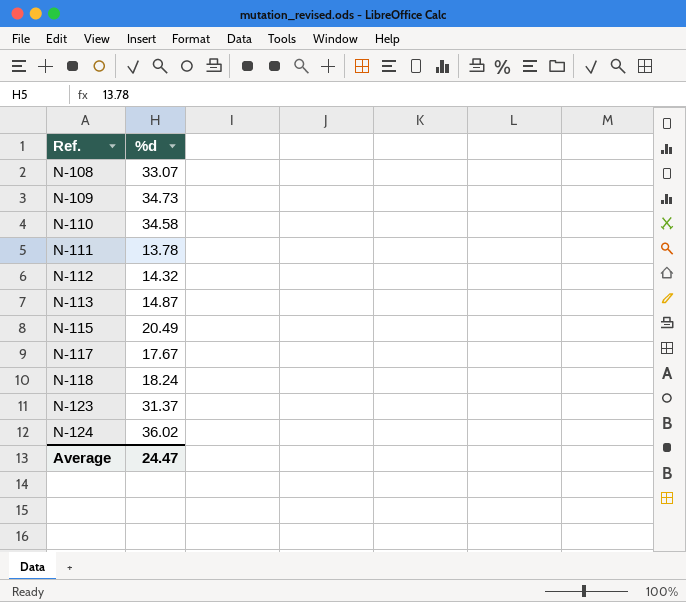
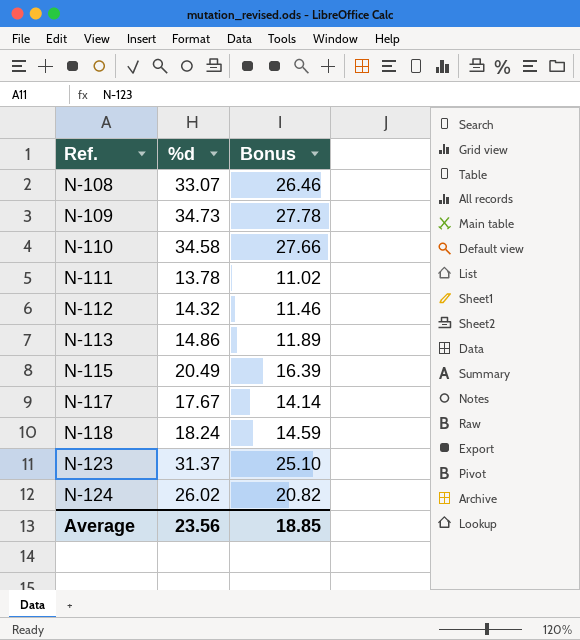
column Bonus | formula: none -> [%d] * 0.8
N-113 | %d: 14.87 -> 14.86
N-124 | %d: 36.02 -> 26.02
Average | %d: 24.47 -> 23.56

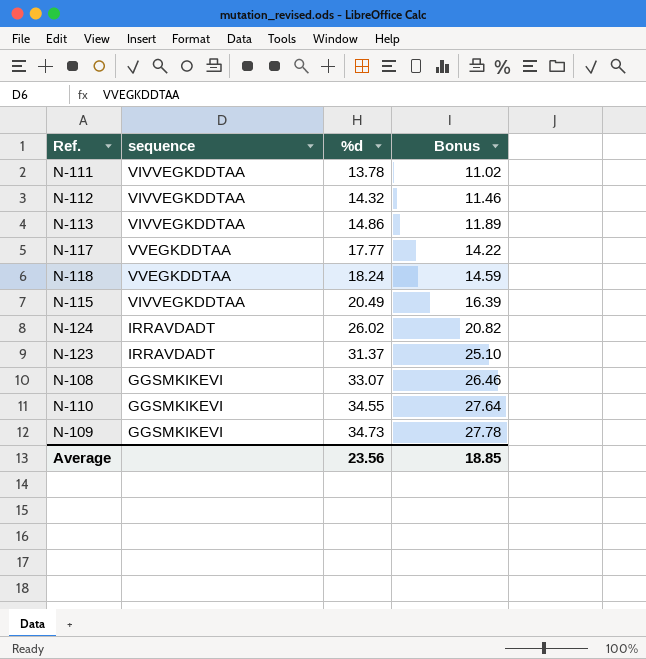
row order: Ref. ascending -> %d ascending
column sequence | position: none -> 2
N-117 | %d: 17.67 -> 17.77
N-117 | Bonus: 14.14 -> 14.22
N-110 | %d: 34.58 -> 34.55
N-110 | Bonus: 27.66 -> 27.64

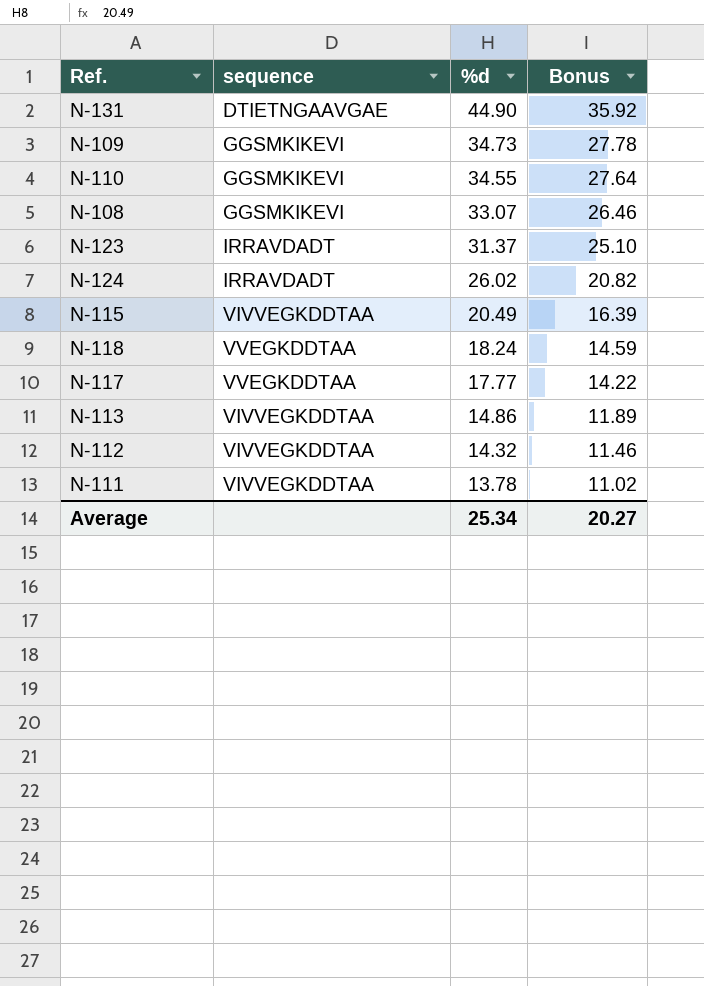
row order: %d ascending -> %d descending
row N-131: none -> DTIETNGAAVGAE | 44.90 | 35.92
Average | %d: 23.56 -> 25.34
Average | Bonus: 18.85 -> 20.27

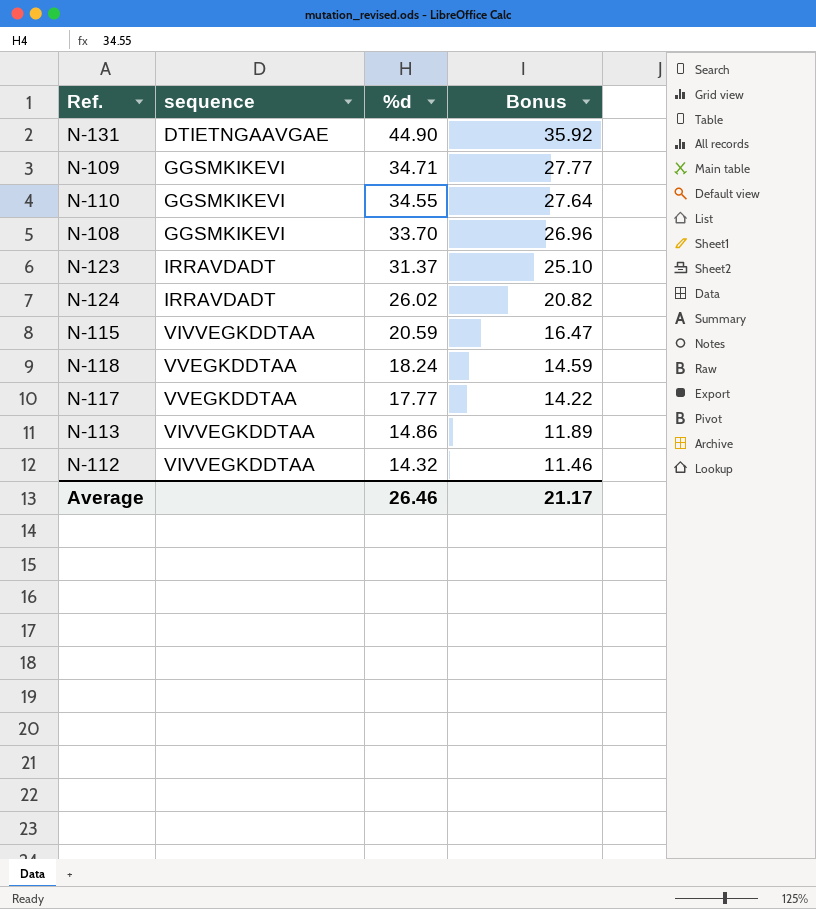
row N-111: VIVVEGKDDTAA | 13.78 | 11.02 -> none
N-109 | %d: 34.73 -> 34.71
N-109 | Bonus: 27.78 -> 27.77
N-108 | %d: 33.07 -> 33.70
N-108 | Bonus: 26.46 -> 26.96
N-115 | %d: 20.49 -> 20.59
N-115 | Bonus: 16.39 -> 16.47
Average | %d: 25.34 -> 26.46
Average | Bonus: 20.27 -> 21.17

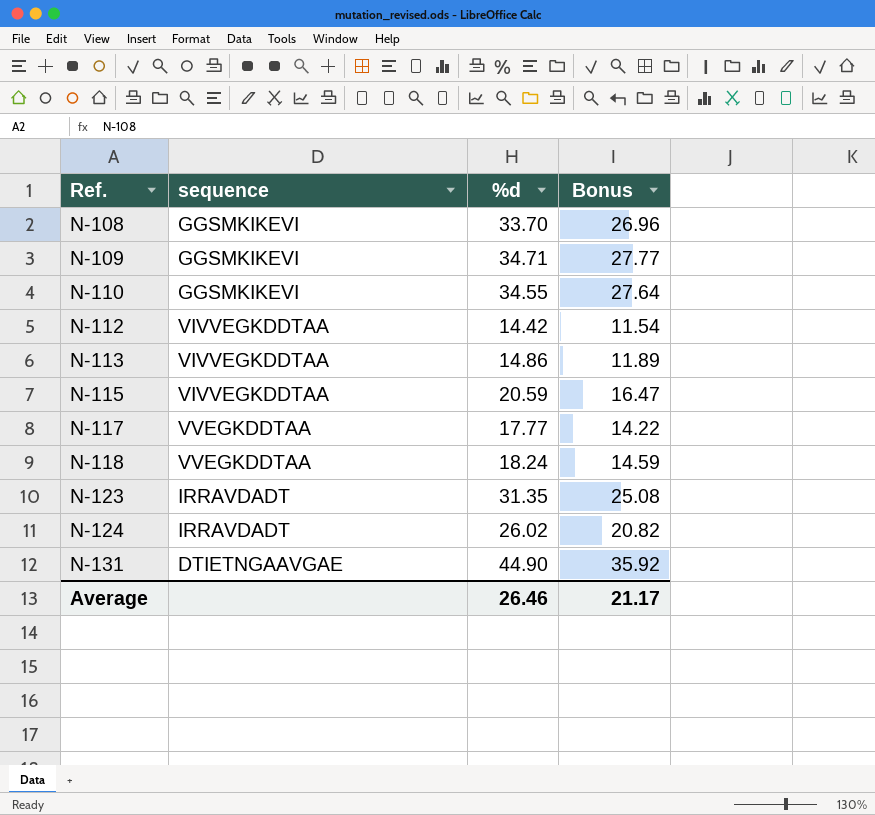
row order: %d descending -> Ref. ascending
N-112 | %d: 14.32 -> 14.42
N-112 | Bonus: 11.46 -> 11.54
N-123 | %d: 31.37 -> 31.35
N-123 | Bonus: 25.10 -> 25.08

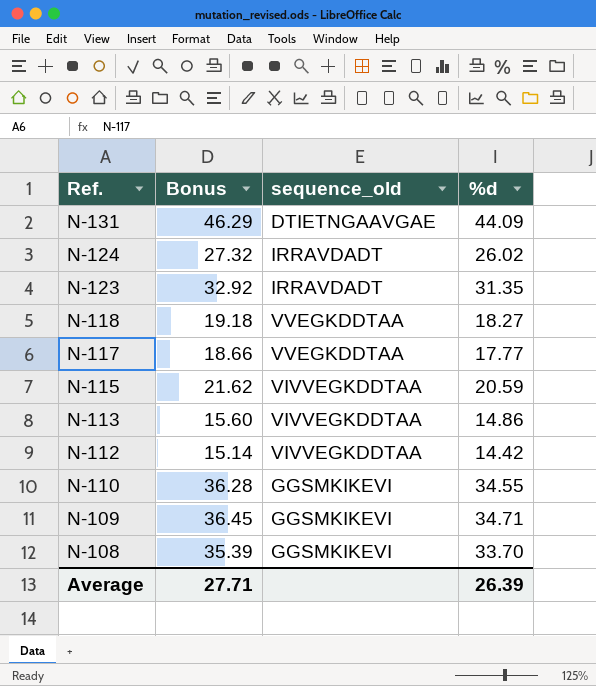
row order: Ref. ascending -> Ref. descending
column Bonus | formula: [%d] * 0.8 -> [%d] * 1.05
column Bonus | position: 4 -> 2
column name: sequence -> sequence_old
N-131 | %d: 44.90 -> 44.09
N-118 | %d: 18.24 -> 18.27
Average | Bonus: 21.17 -> 27.71
Average | %d: 26.46 -> 26.39

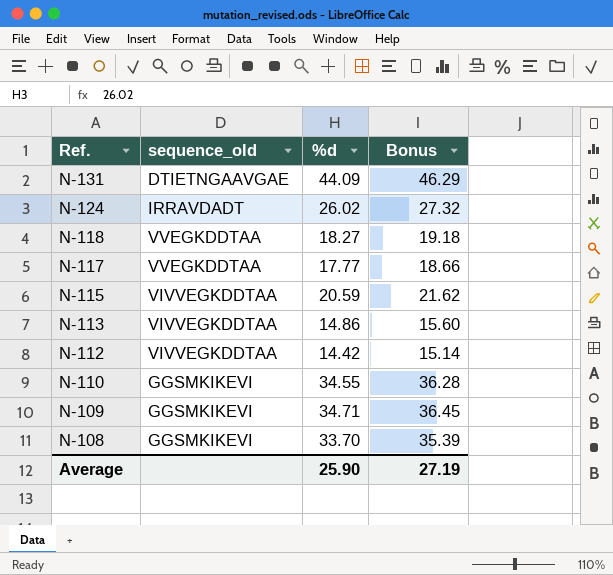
column Bonus | position: 2 -> 4
row N-123: 32.92 | IRRAVDADT | 31.35 -> none
Average | %d: 26.39 -> 25.90
Average | Bonus: 27.71 -> 27.19

